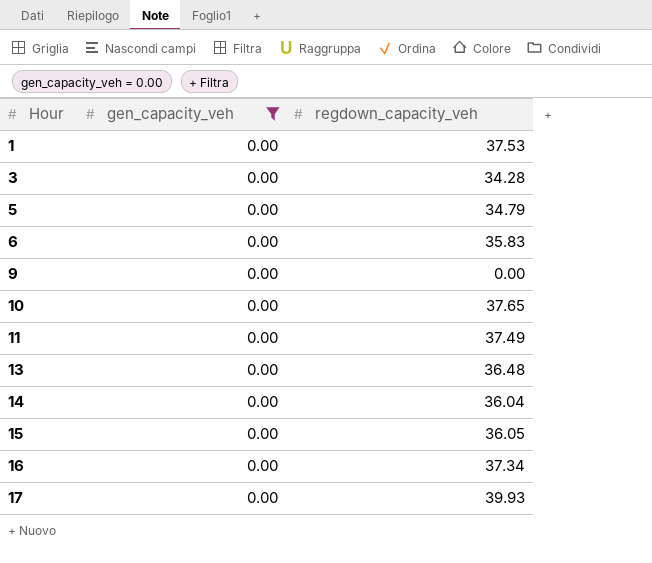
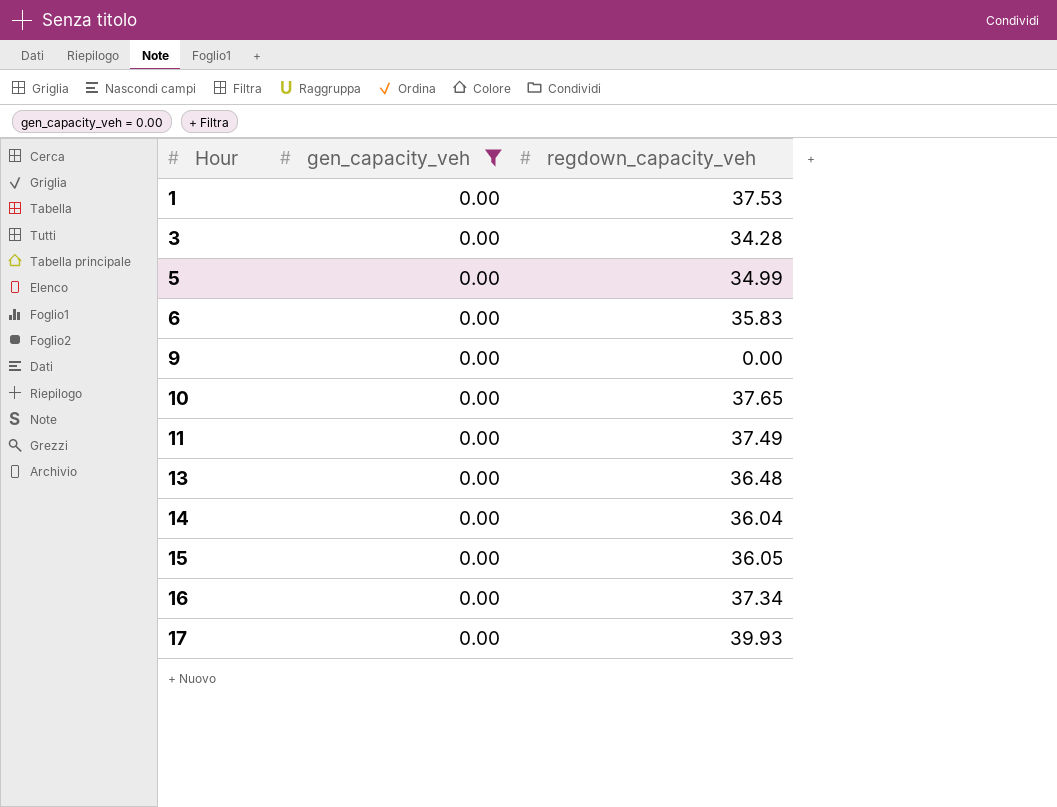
5 | regdown_capacity_veh: 34.79 -> 34.99

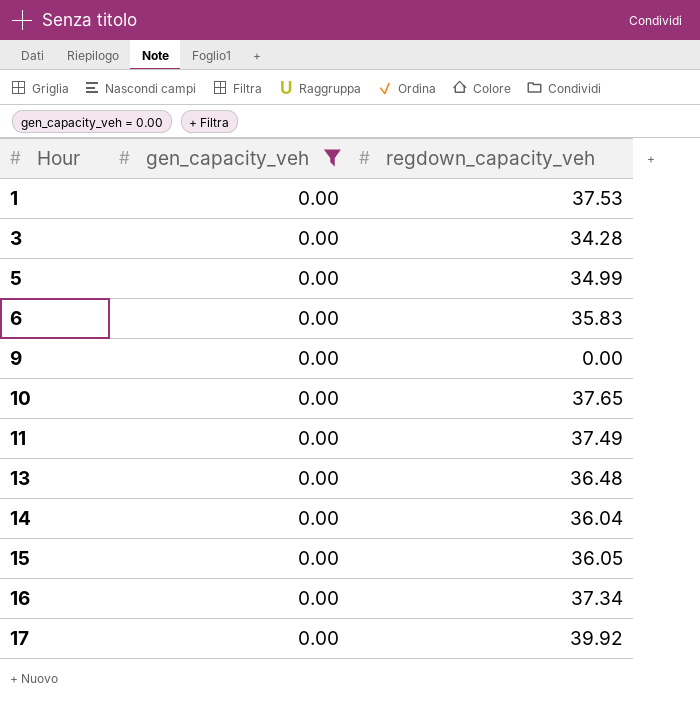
17 | regdown_capacity_veh: 39.93 -> 39.92

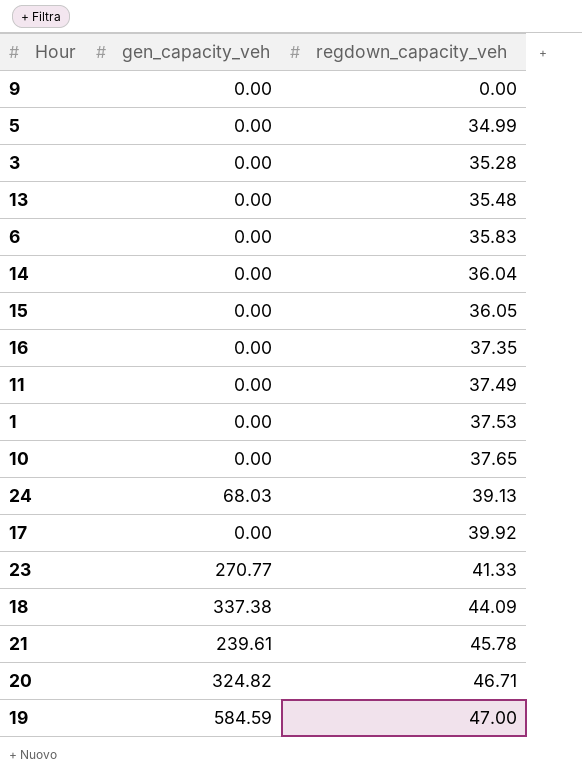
filter: gen_capacity_veh = 0.00 -> none
row order: Hour ascending -> regdown_capacity_veh ascending
3 | regdown_capacity_veh: 34.28 -> 35.28
13 | regdown_capacity_veh: 36.48 -> 35.48
16 | regdown_capacity_veh: 37.34 -> 37.35

